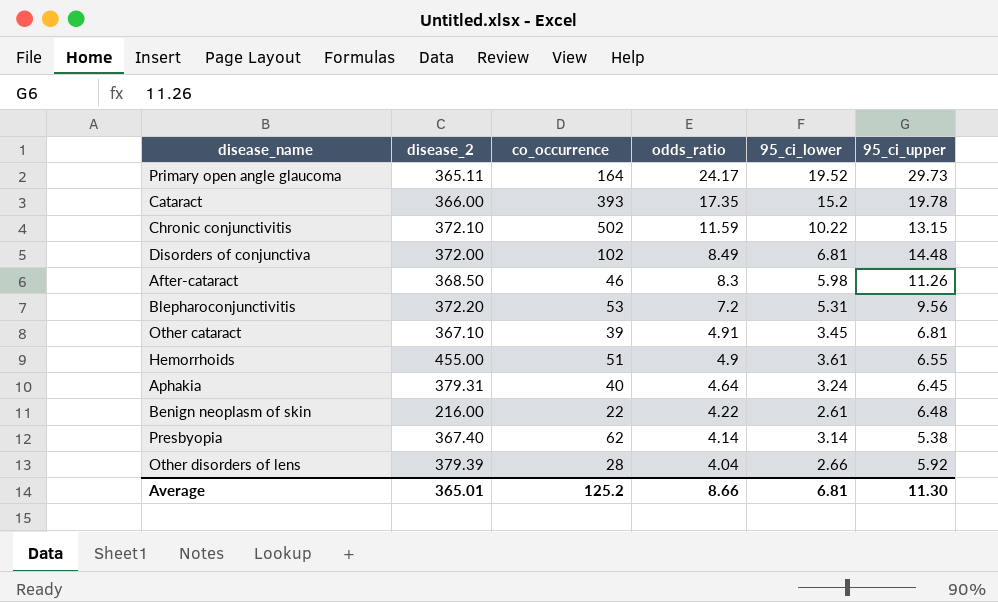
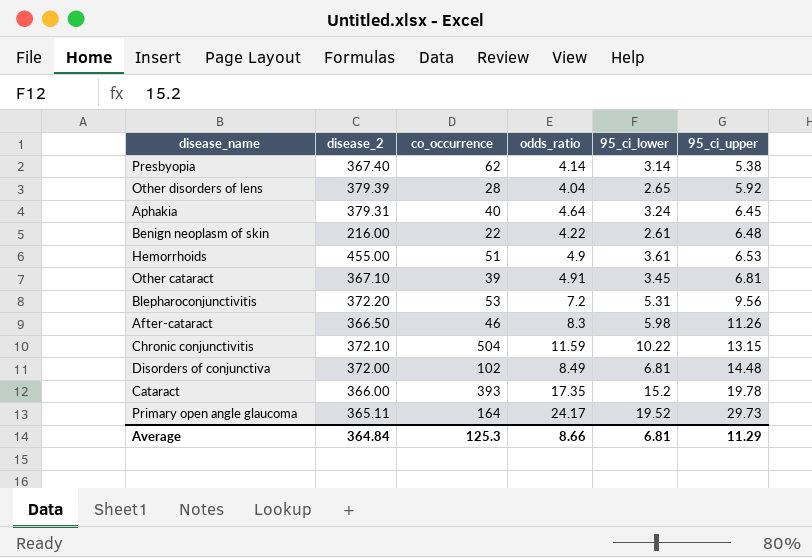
row order: odds_ratio descending -> 95_ci_upper ascending
Other disorders of lens | 95_ci_lower: 2.66 -> 2.65
Hemorrhoids | 95_ci_upper: 6.55 -> 6.53
After-cataract | disease_2: 368.50 -> 366.50
Chronic conjunctivitis | co_occurrence: 502 -> 504
Average | disease_2: 365.01 -> 364.84
Average | co_occurrence: 125.2 -> 125.3
Average | 95_ci_upper: 11.30 -> 11.29

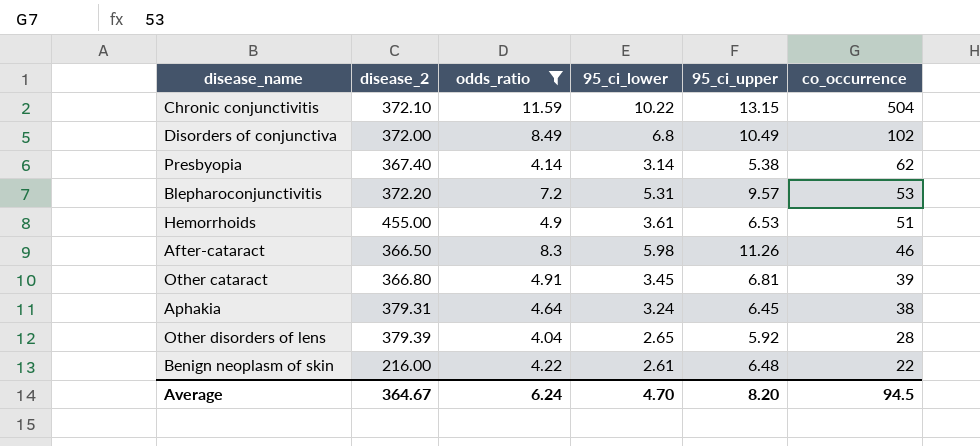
filter: none -> odds_ratio <= 11.59
row order: 95_ci_upper ascending -> co_occurrence descending
column co_occurrence | position: 3 -> 6
Disorders of conjunctiva | 95_ci_lower: 6.81 -> 6.8
Disorders of conjunctiva | 95_ci_upper: 14.48 -> 10.49
Blepharoconjunctivitis | 95_ci_upper: 9.56 -> 9.57
Other cataract | disease_2: 367.10 -> 366.80
Aphakia | co_occurrence: 40 -> 38
Average | disease_2: 364.84 -> 364.67
Average | odds_ratio: 8.66 -> 6.24
Average | 95_ci_lower: 6.81 -> 4.70
Average | 95_ci_upper: 11.29 -> 8.20
Average | co_occurrence: 125.3 -> 94.5

